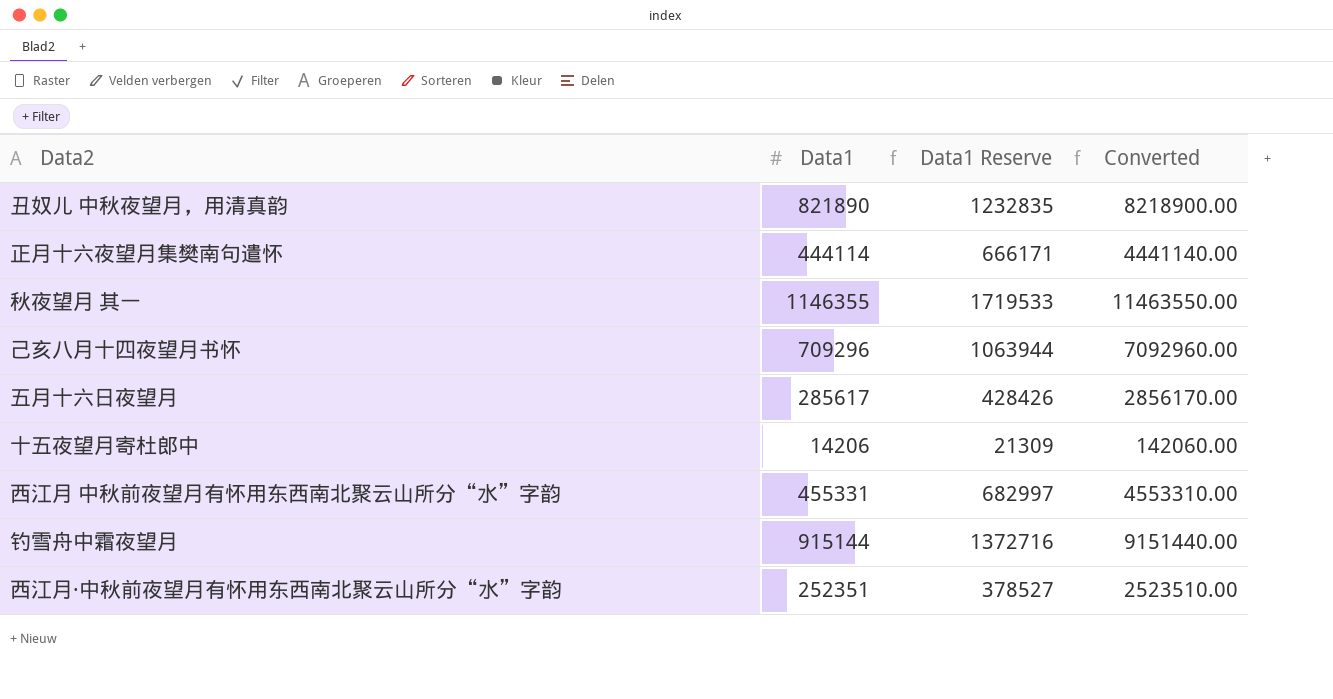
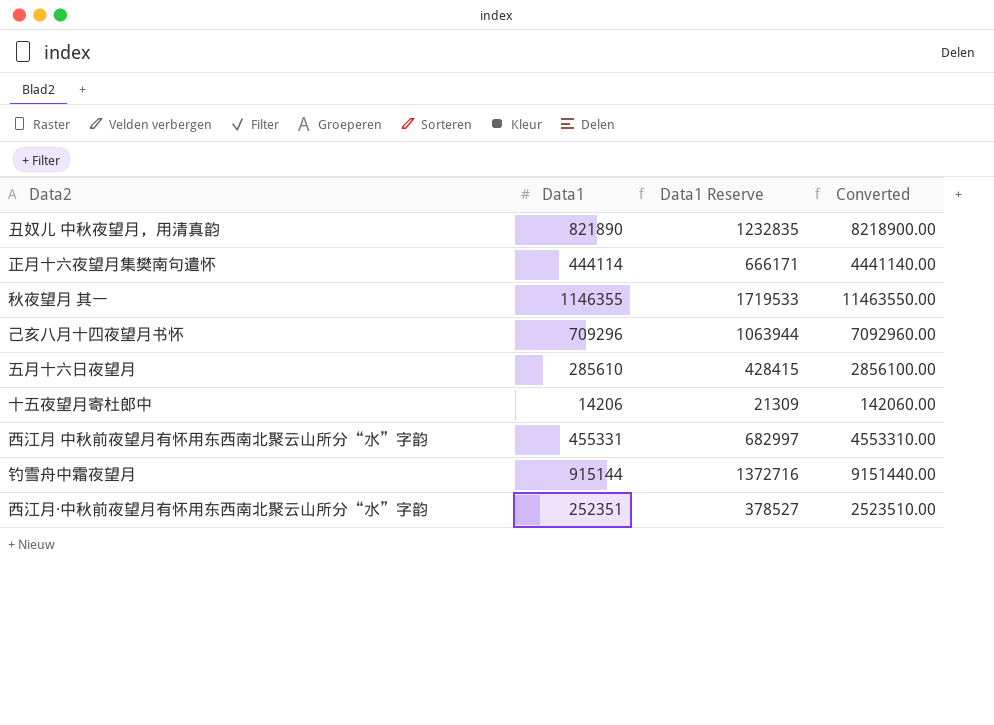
五月十六日夜望月 | Data1: 285617 -> 285610
五月十六日夜望月 | Data1 Reserve: 428426 -> 428415
五月十六日夜望月 | Converted: 2856170.00 -> 2856100.00

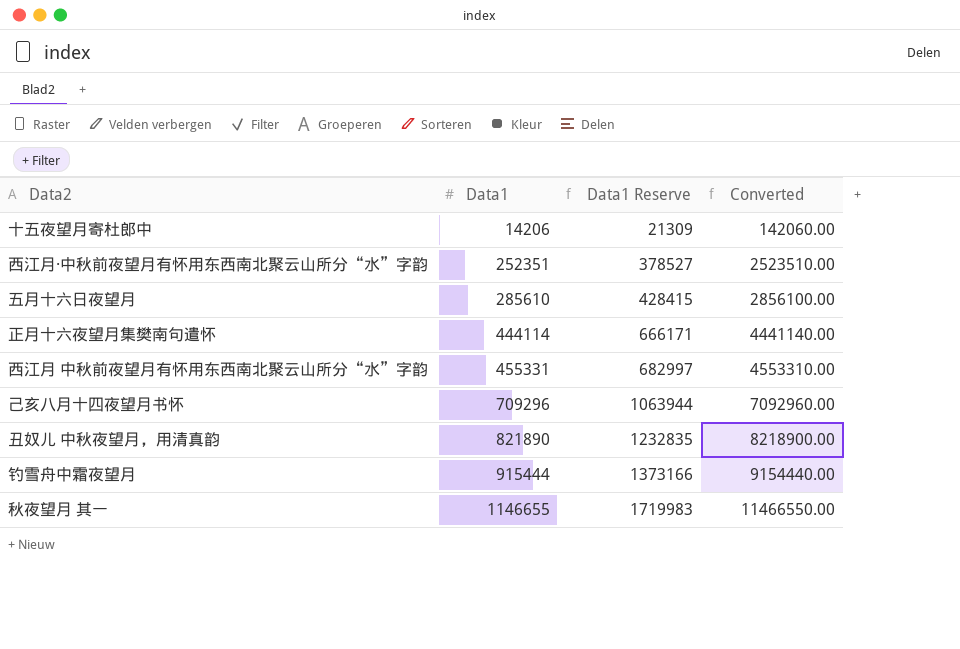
row order: none -> Data1 ascending
钓雪舟中霜夜望月 | Data1: 915144 -> 915444
钓雪舟中霜夜望月 | Data1 Reserve: 1372716 -> 1373166
钓雪舟中霜夜望月 | Converted: 9151440.00 -> 9154440.00
秋夜望月 其一 | Data1: 1146355 -> 1146655
秋夜望月 其一 | Data1 Reserve: 1719533 -> 1719983
秋夜望月 其一 | Converted: 11463550.00 -> 11466550.00

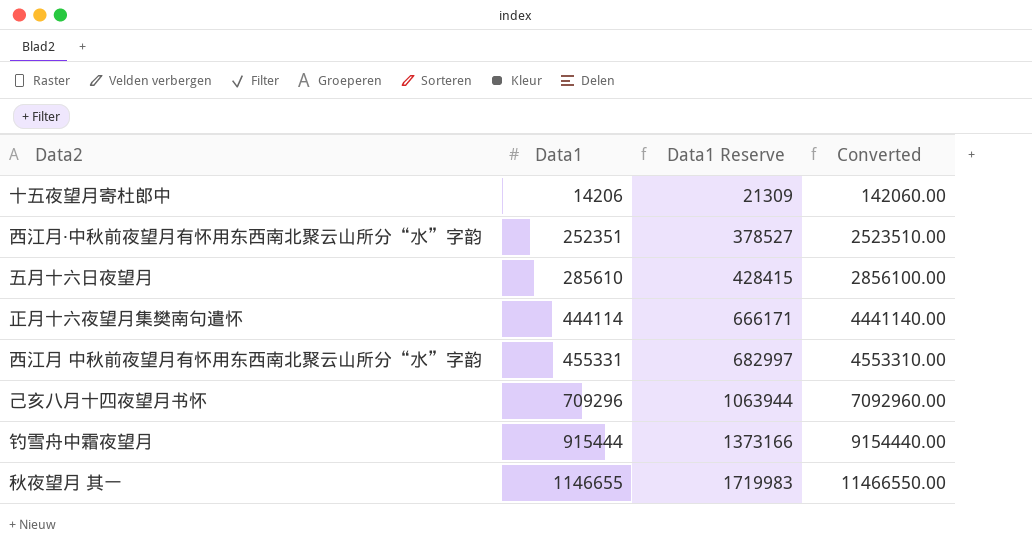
row 丑奴儿 中秋夜望月，用清真韵: 821890 | 1232835 | 8218900.00 -> none

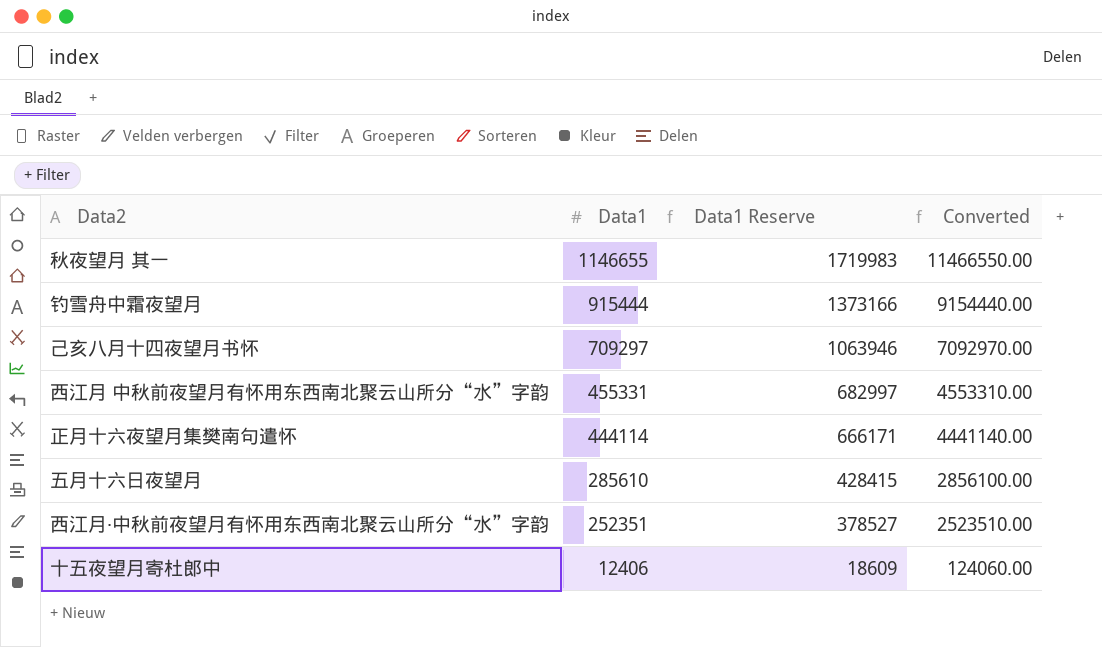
row order: Data1 ascending -> Data1 descending
己亥八月十四夜望月书怀 | Data1: 709296 -> 709297
己亥八月十四夜望月书怀 | Data1 Reserve: 1063944 -> 1063946
己亥八月十四夜望月书怀 | Converted: 7092960.00 -> 7092970.00
十五夜望月寄杜郎中 | Data1: 14206 -> 12406
十五夜望月寄杜郎中 | Data1 Reserve: 21309 -> 18609
十五夜望月寄杜郎中 | Converted: 142060.00 -> 124060.00

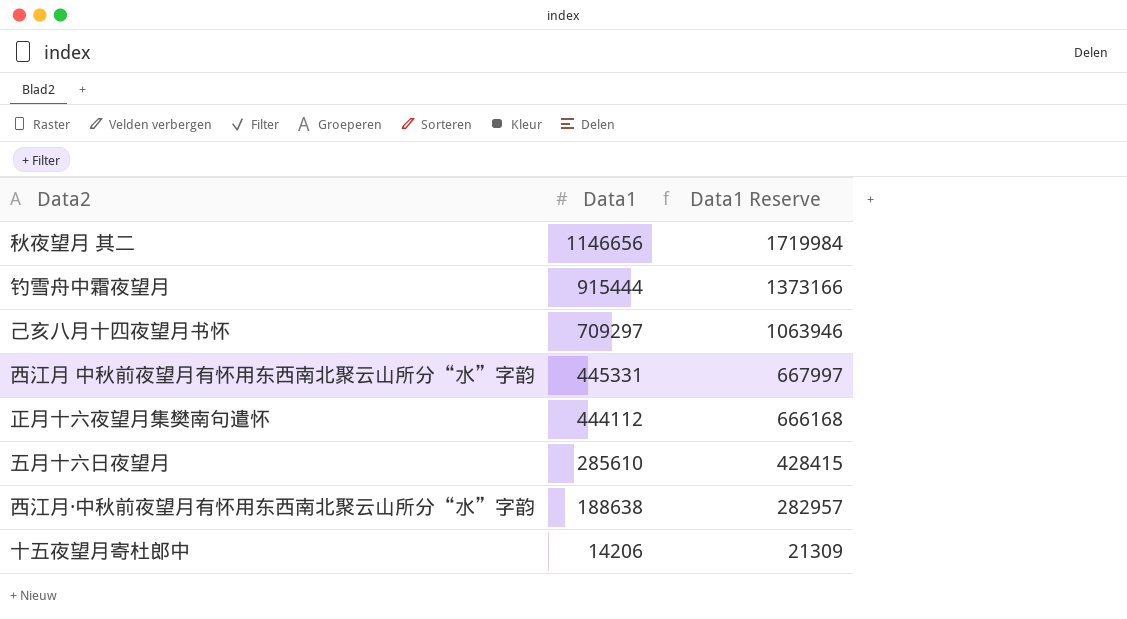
column Converted | formula: [Data1] * 10 -> none
row 秋夜望月 其一: 1146655 | 1719983 | 11466550.00 -> none
row 秋夜望月 其二: none -> 1146656 | 1719984
西江月 中秋前夜望月有怀用东西南北聚云山所分“水”字韵 | Data1: 455331 -> 445331
西江月 中秋前夜望月有怀用东西南北聚云山所分“水”字韵 | Data1 Reserve: 682997 -> 667997
正月十六夜望月集樊南句遣怀 | Data1: 444114 -> 444112
正月十六夜望月集樊南句遣怀 | Data1 Reserve: 666171 -> 666168
西江月·中秋前夜望月有怀用东西南北聚云山所分“水”字韵 | Data1: 252351 -> 188638
西江月·中秋前夜望月有怀用东西南北聚云山所分“水”字韵 | Data1 Reserve: 378527 -> 282957
十五夜望月寄杜郎中 | Data1: 12406 -> 14206
十五夜望月寄杜郎中 | Data1 Reserve: 18609 -> 21309

